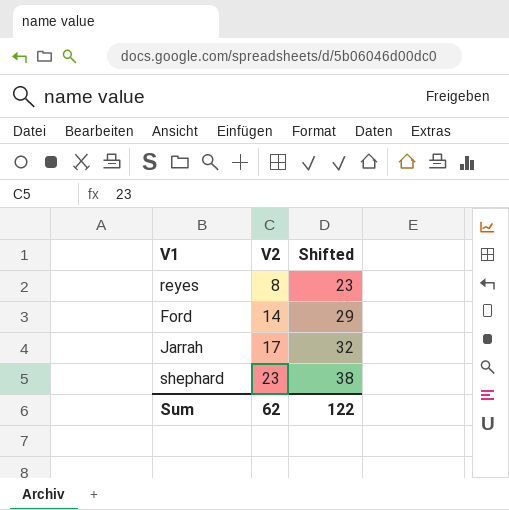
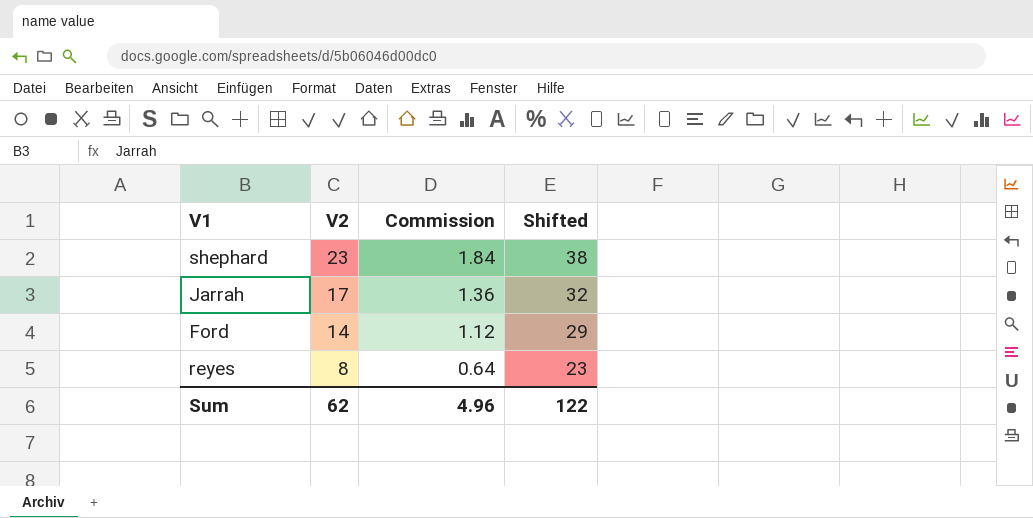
row order: V2 ascending -> V2 descending
column Commission | formula: none -> [V2] * 0.08

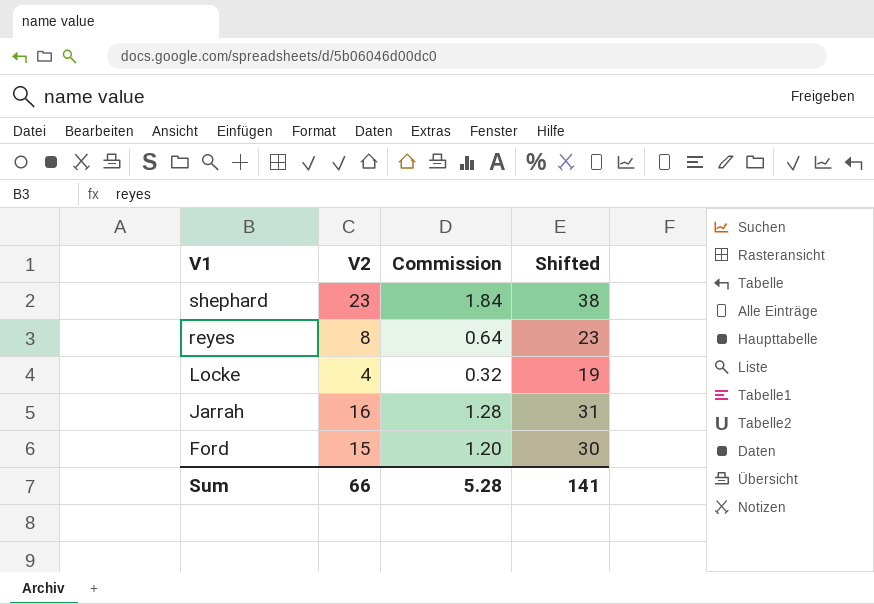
row order: V2 descending -> V1 descending
row Locke: none -> 4 | 0.32 | 19
Jarrah | V2: 17 -> 16
Jarrah | Commission: 1.36 -> 1.28
Jarrah | Shifted: 32 -> 31
Ford | V2: 14 -> 15
Ford | Commission: 1.12 -> 1.20
Ford | Shifted: 29 -> 30
Sum | V2: 62 -> 66
Sum | Commission: 4.96 -> 5.28
Sum | Shifted: 122 -> 141

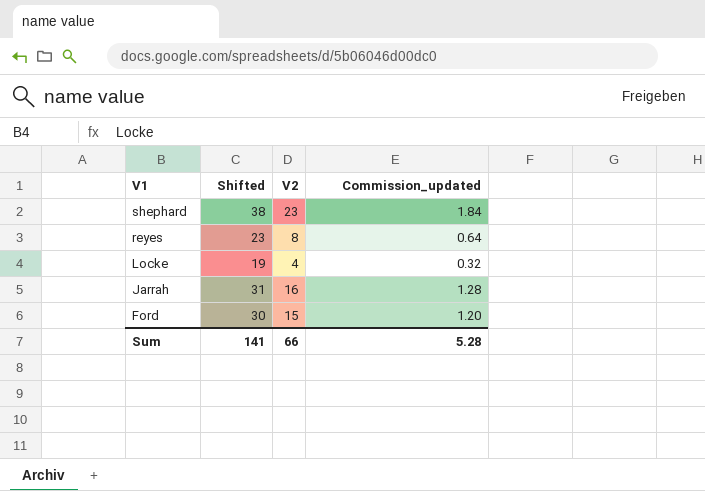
column Shifted | position: 4 -> 2
column name: Commission -> Commission_updated

